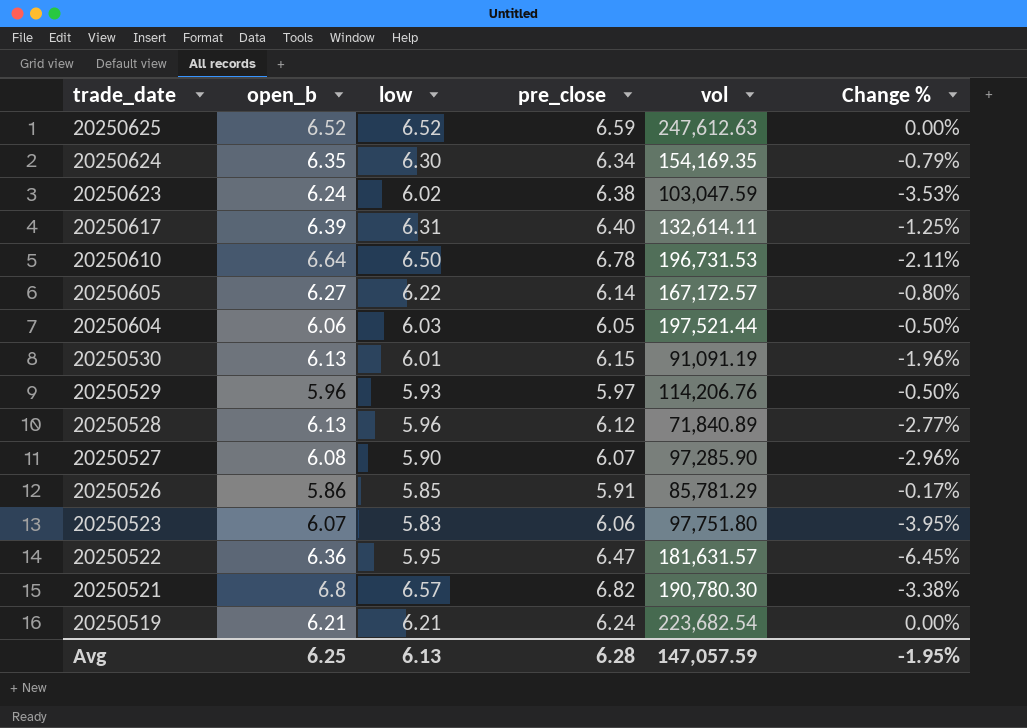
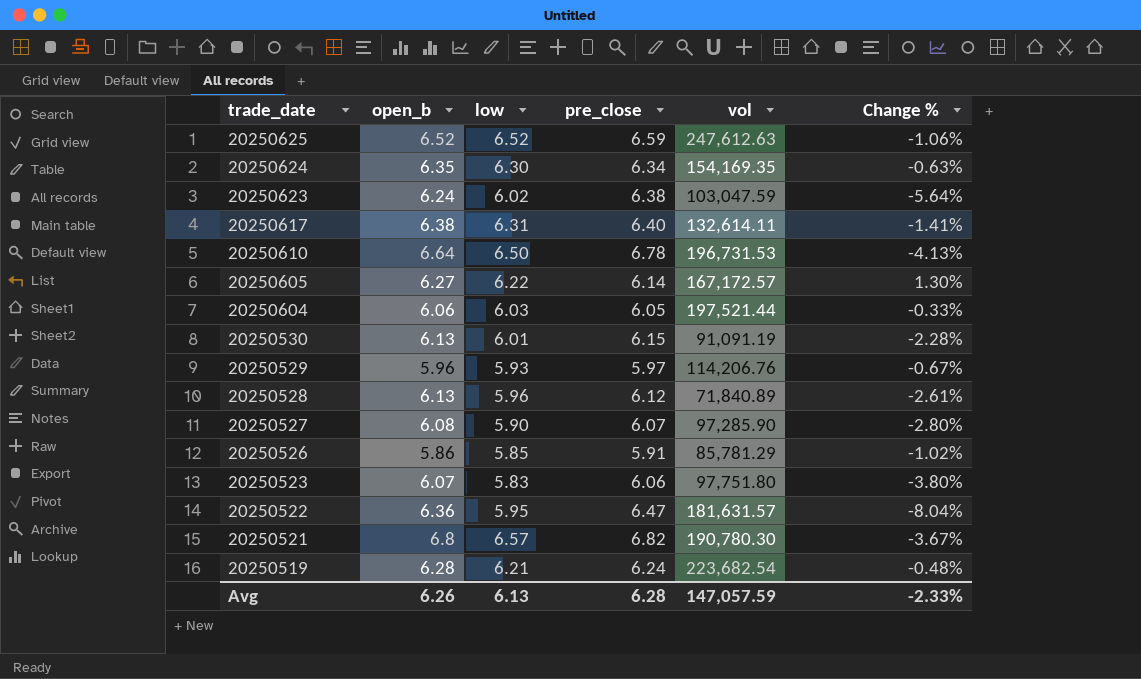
column Change % | formula: ([low] - [open_b]) / [open_b] -> ([low] - [pre_close]) / [pre_close]
20250617 | open_b: 6.39 -> 6.38
20250519 | open_b: 6.21 -> 6.28
Avg | open_b: 6.25 -> 6.26
Avg | Change %: -1.95% -> -2.33%

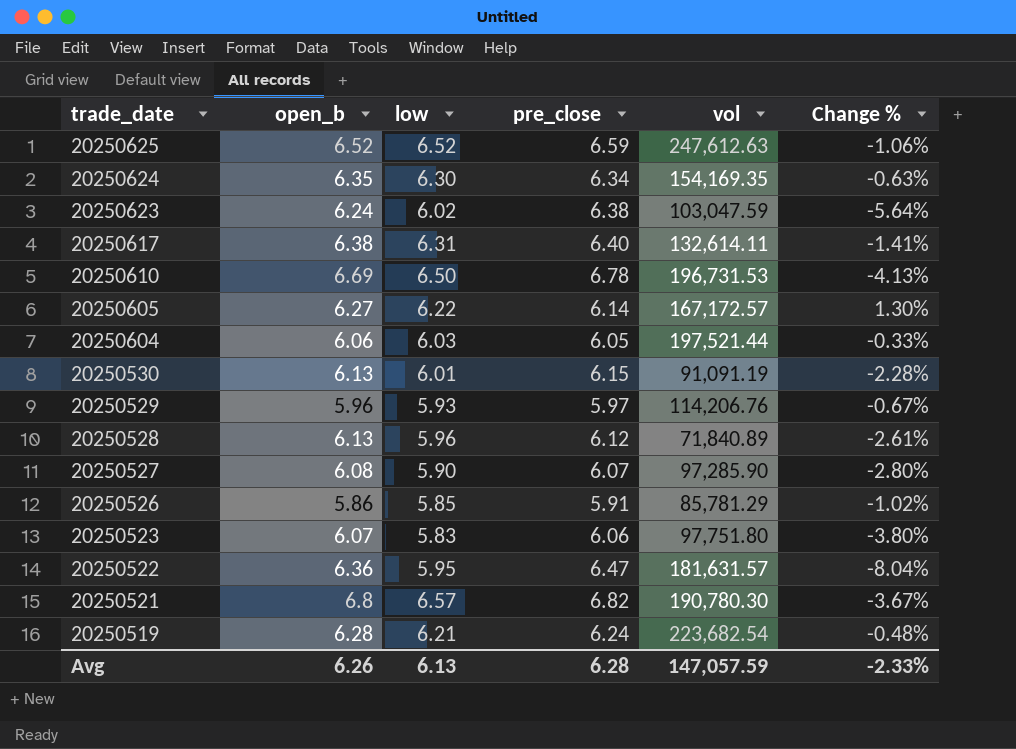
20250610 | open_b: 6.64 -> 6.69

